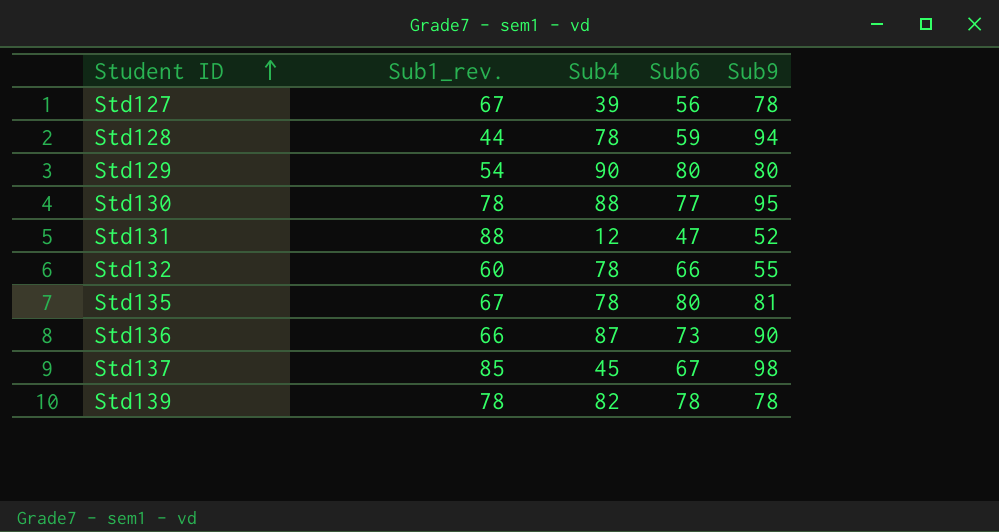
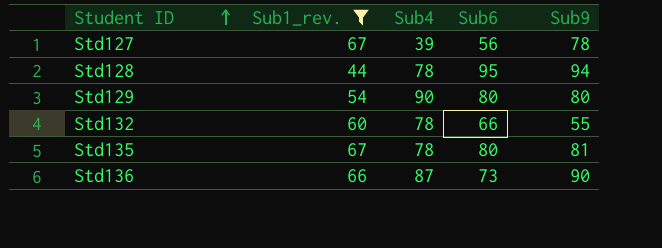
filter: none -> Sub1_rev. <= 67
Std128 | Sub6: 59 -> 95

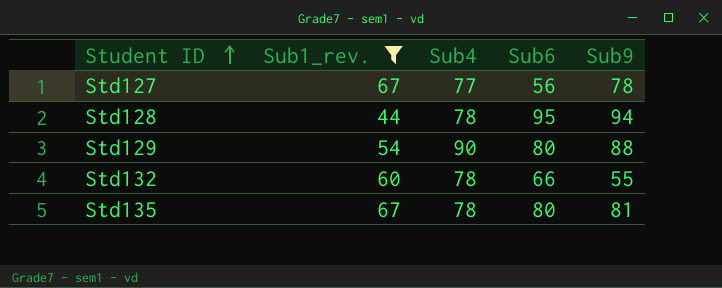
row Std136: 66 | 87 | 73 | 90 -> none
Std127 | Sub4: 39 -> 77
Std129 | Sub9: 80 -> 88

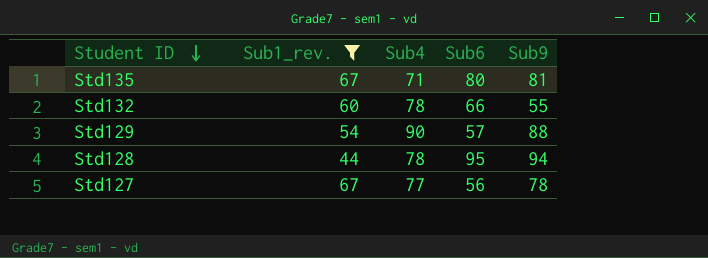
row order: Student ID ascending -> Student ID descending
Std135 | Sub4: 78 -> 71
Std129 | Sub6: 80 -> 57

